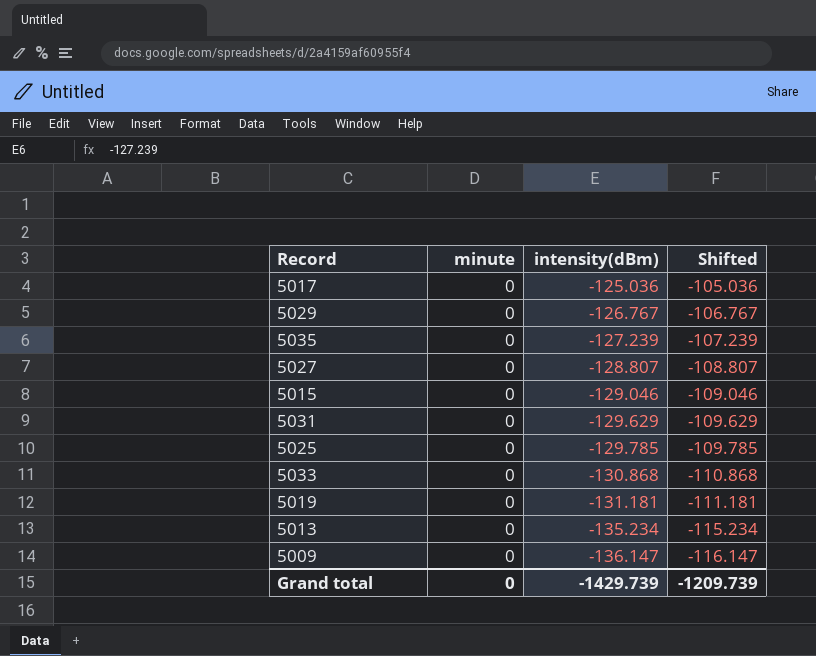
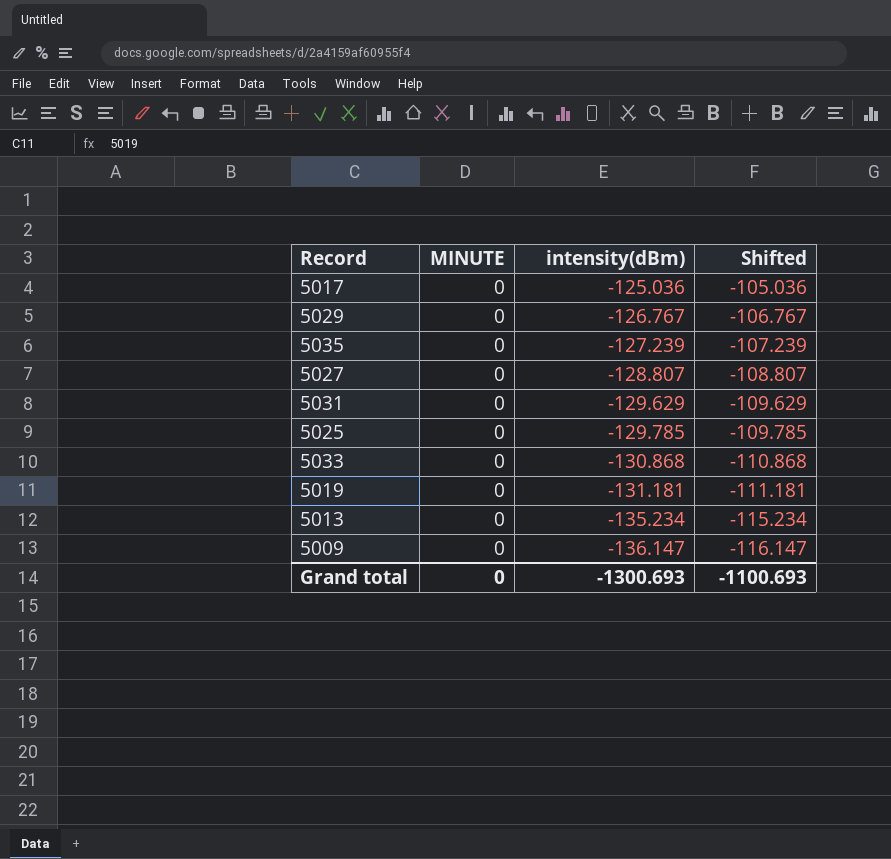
column name: minute -> MINUTE
row 5015: 0 | -129.046 | -109.046 -> none
Grand total | intensity(dBm): -1429.739 -> -1300.693
Grand total | Shifted: -1209.739 -> -1100.693

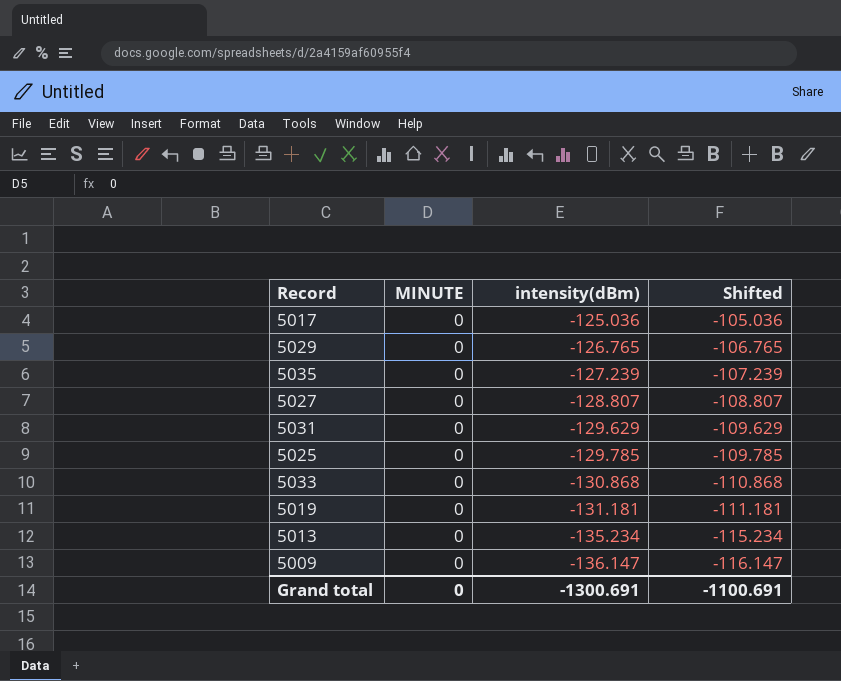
5029 | intensity(dBm): -126.767 -> -126.765
5029 | Shifted: -106.767 -> -106.765
Grand total | intensity(dBm): -1300.693 -> -1300.691
Grand total | Shifted: -1100.693 -> -1100.691

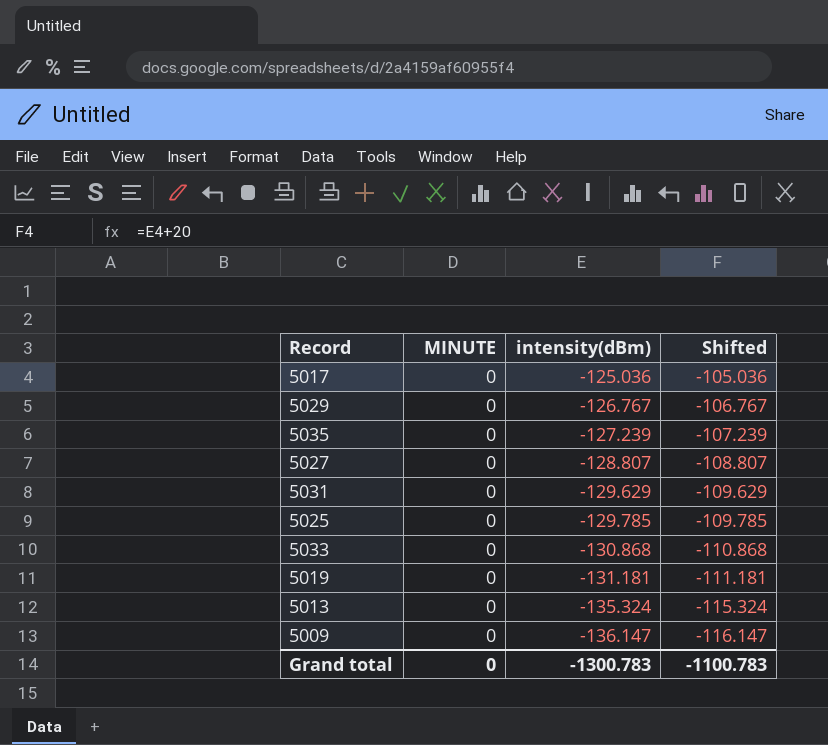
5029 | intensity(dBm): -126.765 -> -126.767
5029 | Shifted: -106.765 -> -106.767
5013 | intensity(dBm): -135.234 -> -135.324
5013 | Shifted: -115.234 -> -115.324
Grand total | intensity(dBm): -1300.691 -> -1300.783
Grand total | Shifted: -1100.691 -> -1100.783

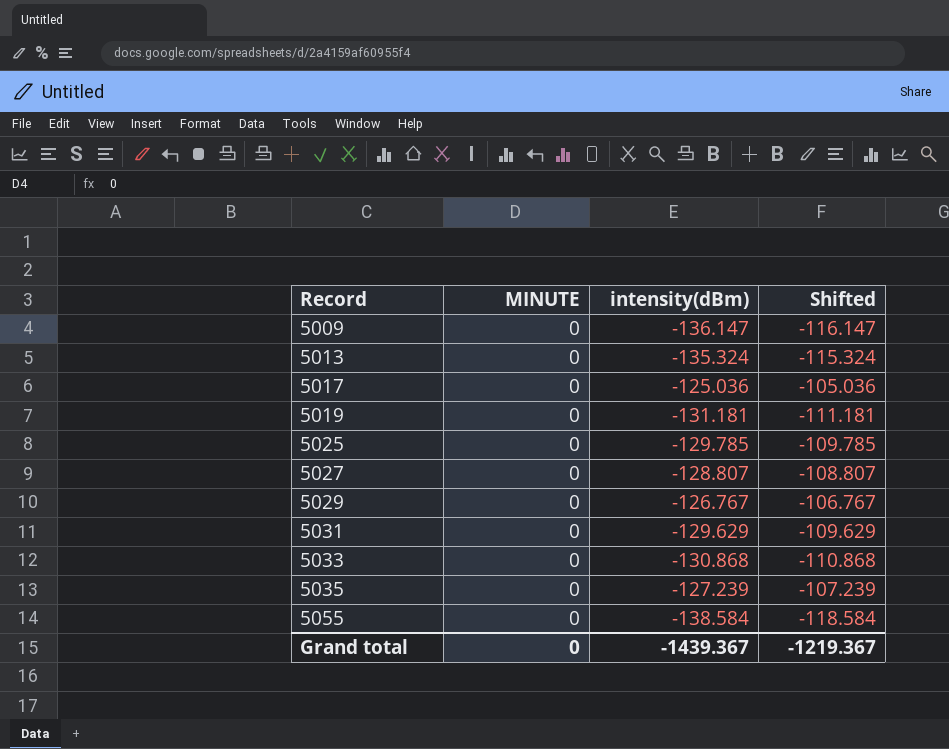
row order: intensity(dBm) descending -> Record ascending
row 5055: none -> 0 | -138.584 | -118.584
Grand total | intensity(dBm): -1300.783 -> -1439.367
Grand total | Shifted: -1100.783 -> -1219.367

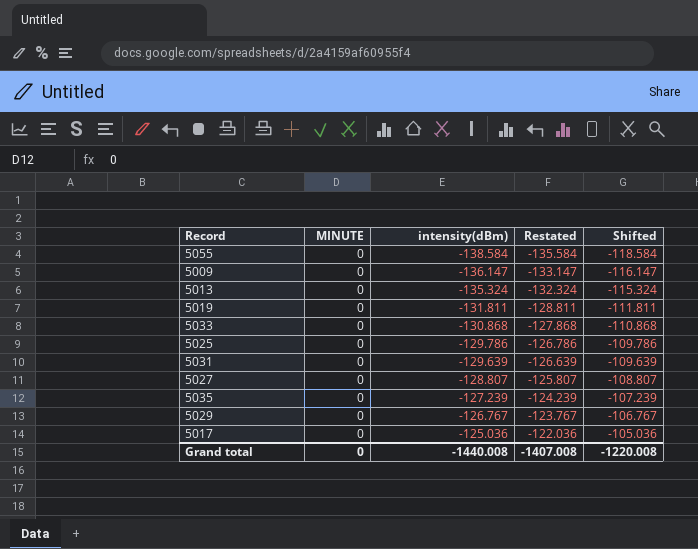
row order: Record ascending -> intensity(dBm) ascending
column Restated | formula: none -> [intensity(dBm)] + 3
5019 | intensity(dBm): -131.181 -> -131.811
5019 | Shifted: -111.181 -> -111.811
5025 | intensity(dBm): -129.785 -> -129.786
5025 | Shifted: -109.785 -> -109.786
5031 | intensity(dBm): -129.629 -> -129.639
5031 | Shifted: -109.629 -> -109.639
Grand total | intensity(dBm): -1439.367 -> -1440.008
Grand total | Shifted: -1219.367 -> -1220.008

